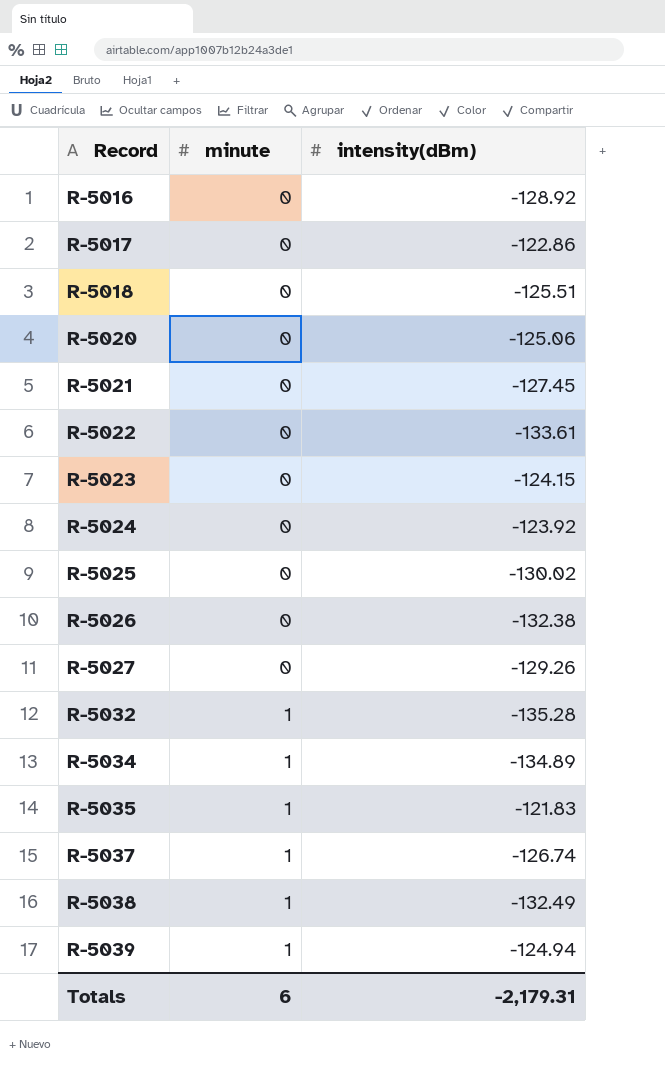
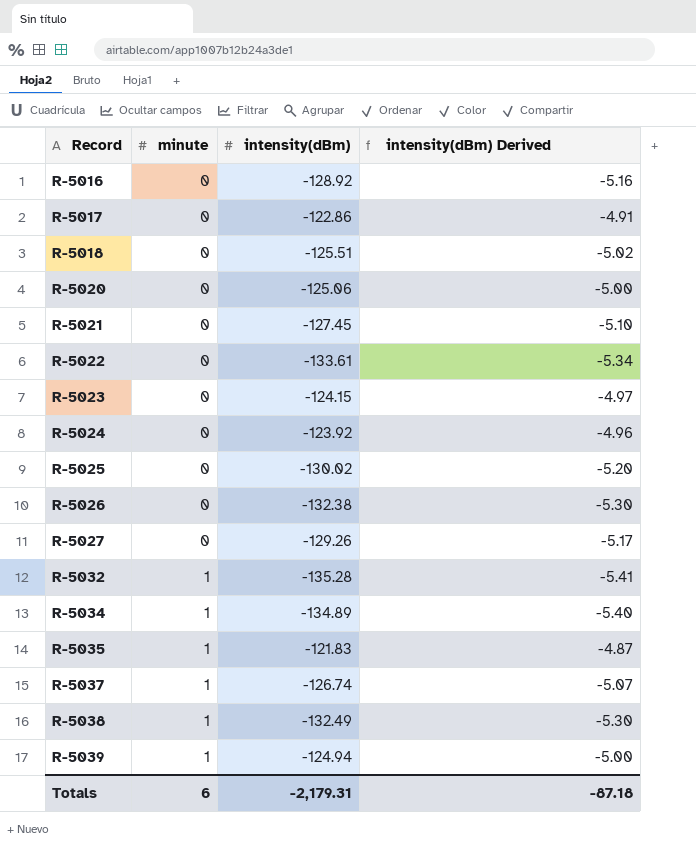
column intensity(dBm) Derived | formula: none -> [intensity(dBm)] * 0.04

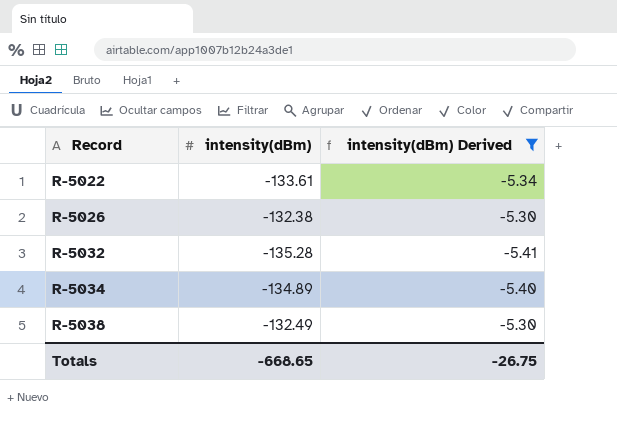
filter: none -> intensity(dBm) Derived <= -5.30
column minute | position: 2 -> none
Totals | intensity(dBm): -2,179.31 -> -668.65
Totals | intensity(dBm) Derived: -87.18 -> -26.75

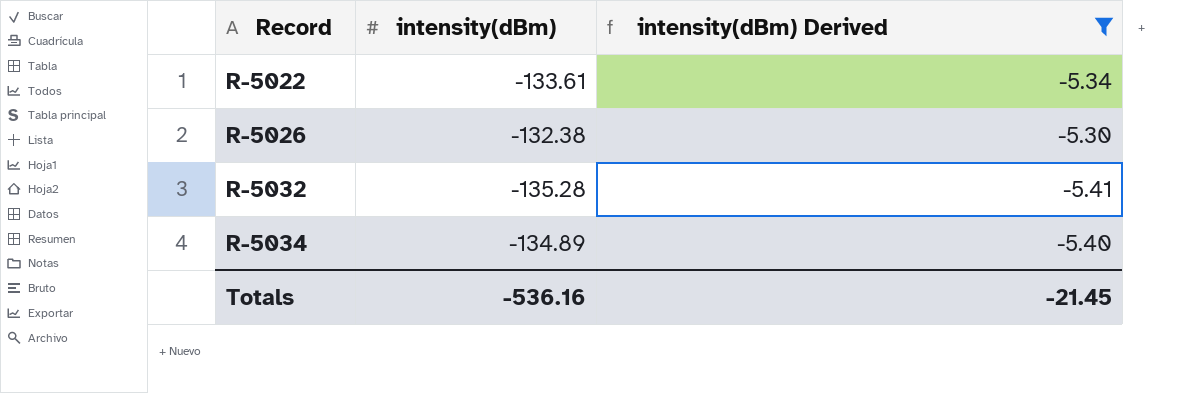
row R-5038: -132.49 | -5.30 -> none
Totals | intensity(dBm): -668.65 -> -536.16
Totals | intensity(dBm) Derived: -26.75 -> -21.45

